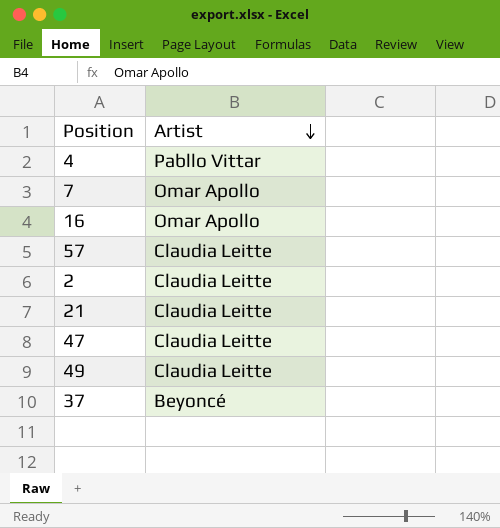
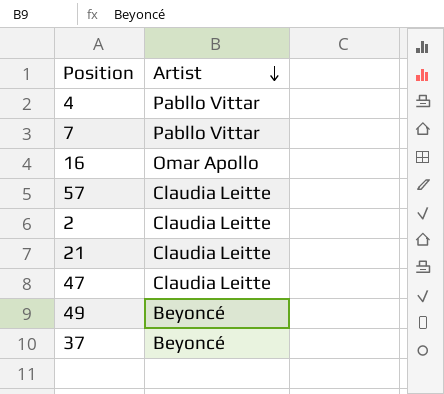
7 | Artist: Omar Apollo -> Pabllo Vittar
49 | Artist: Claudia Leitte -> Beyoncé

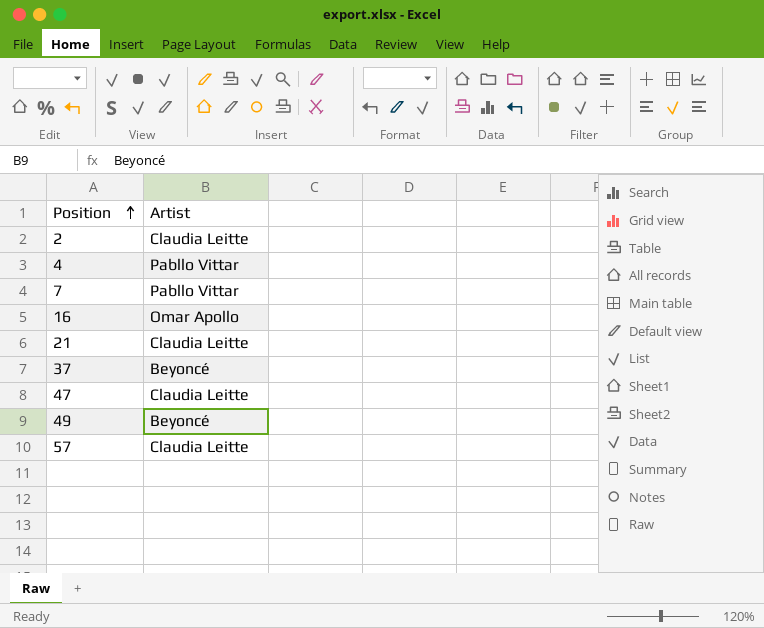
row order: Artist descending -> Position ascending

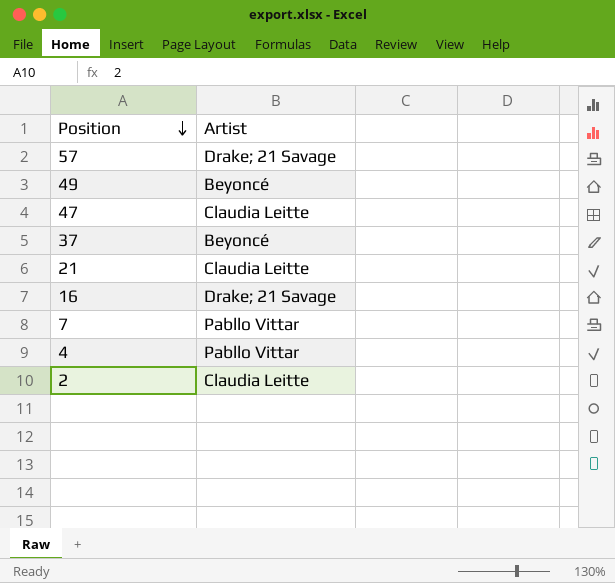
row order: Position ascending -> Position descending
57 | Artist: Claudia Leitte -> Drake; 21 Savage
16 | Artist: Omar Apollo -> Drake; 21 Savage

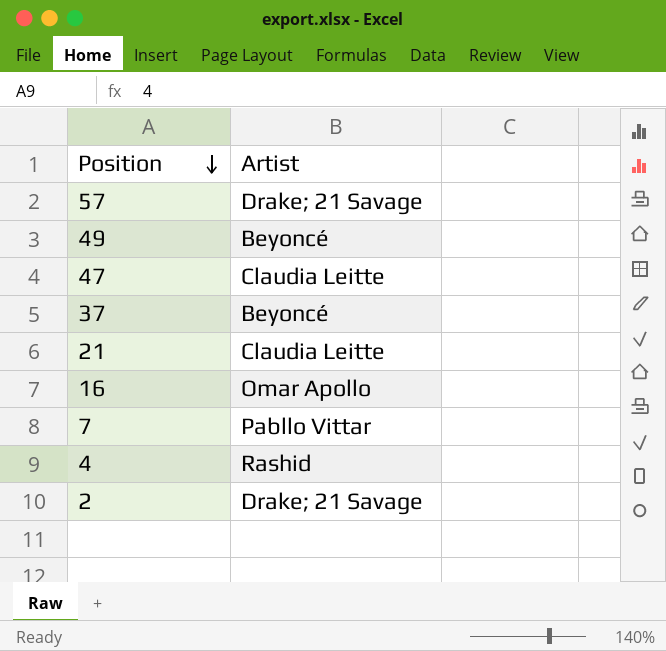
16 | Artist: Drake; 21 Savage -> Omar Apollo
4 | Artist: Pabllo Vittar -> Rashid
2 | Artist: Claudia Leitte -> Drake; 21 Savage

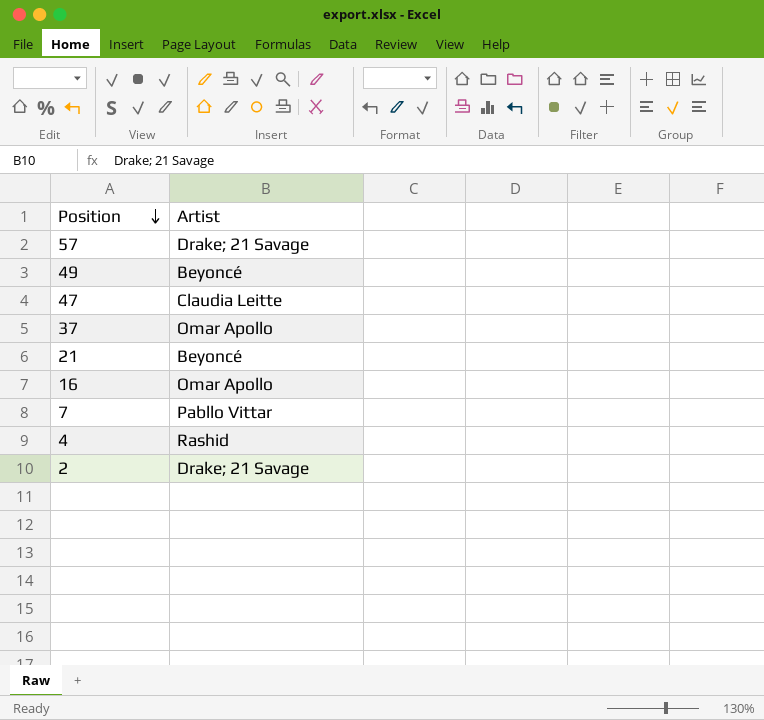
37 | Artist: Beyoncé -> Omar Apollo
21 | Artist: Claudia Leitte -> Beyoncé

